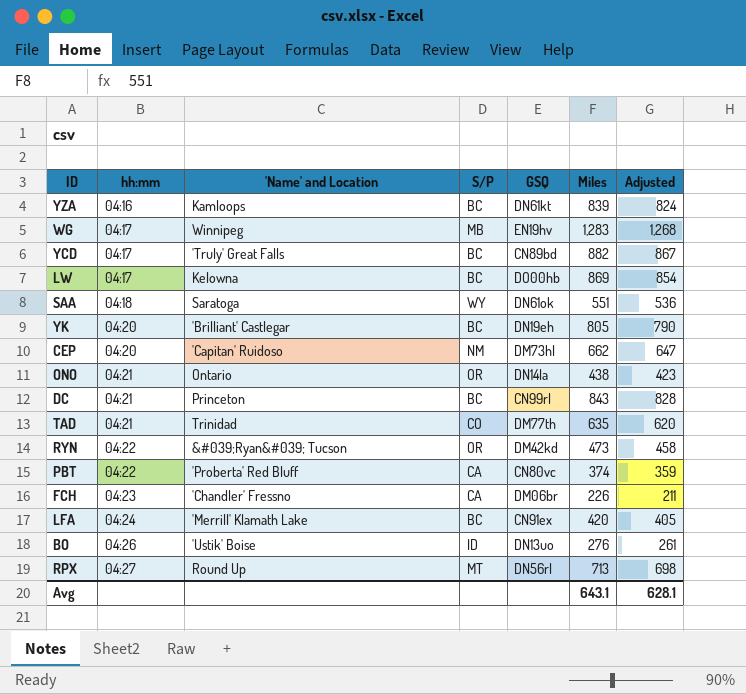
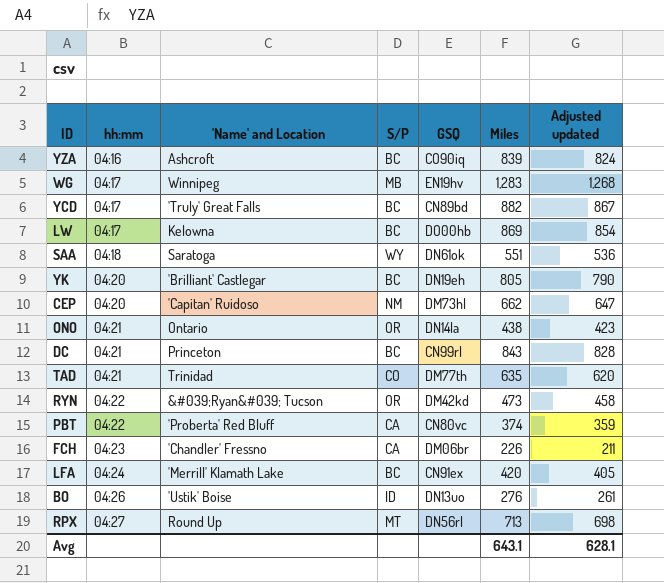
column name: Adjusted -> Adjusted updated
YZA | 'Name' and Location: Kamloops -> Ashcroft
YZA | GSQ: DN61kt -> CO90iq

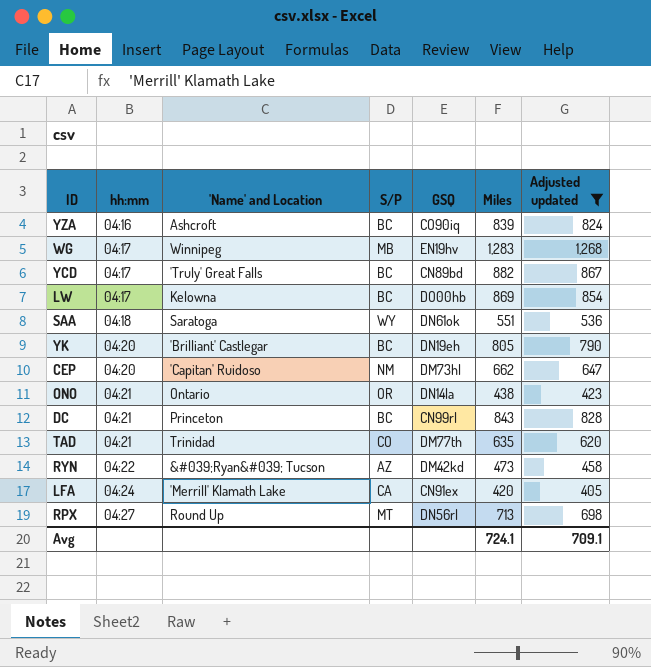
filter: none -> Adjusted updated >= 405
RYN | S/P: OR -> AZ
LFA | S/P: BC -> CA
Avg | Miles: 643.1 -> 724.1
Avg | Adjusted updated: 628.1 -> 709.1

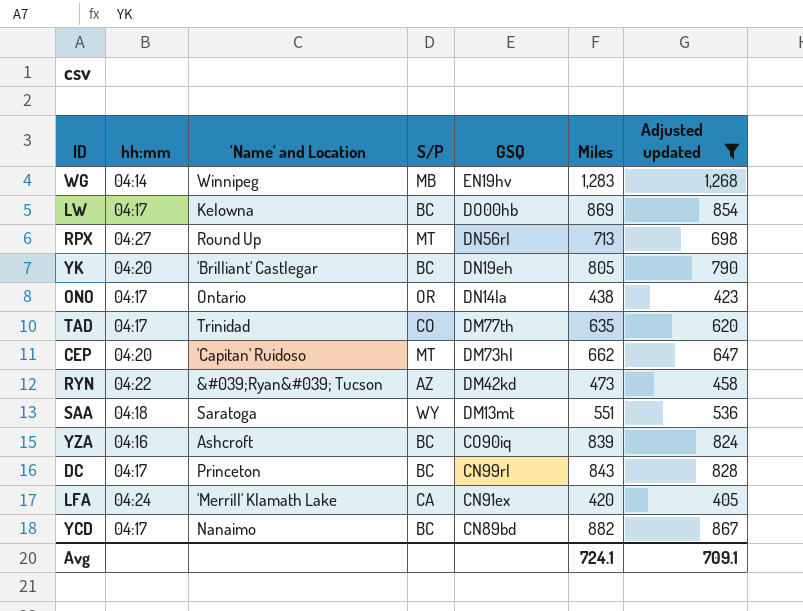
row order: hh:mm ascending -> GSQ descending
WG | hh:mm: 04:17 -> 04:14
ONO | hh:mm: 04:21 -> 04:17
TAD | hh:mm: 04:21 -> 04:17
CEP | S/P: NM -> MT
SAA | GSQ: DN61ok -> DM13mt
DC | hh:mm: 04:21 -> 04:17
YCD | 'Name' and Location: 'Truly' Great Falls -> Nanaimo

